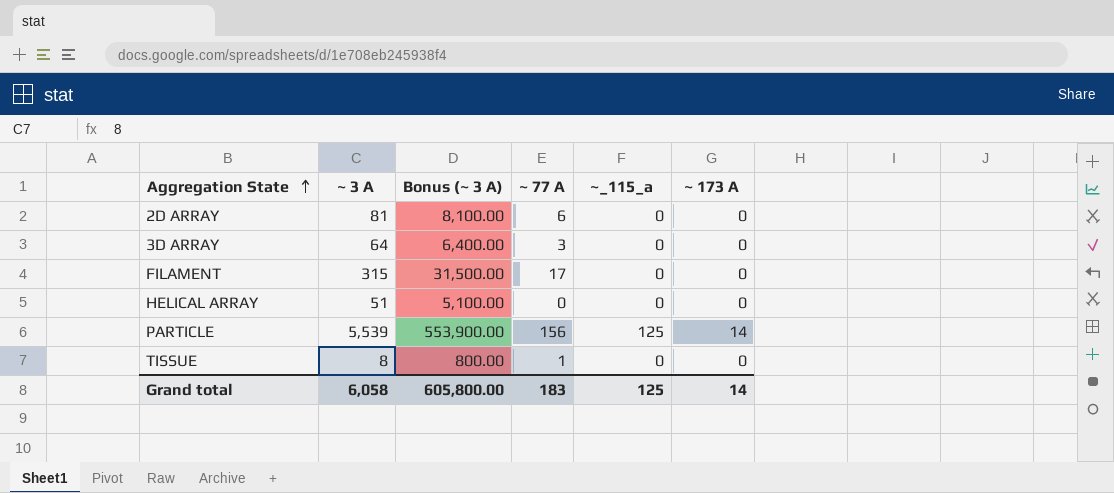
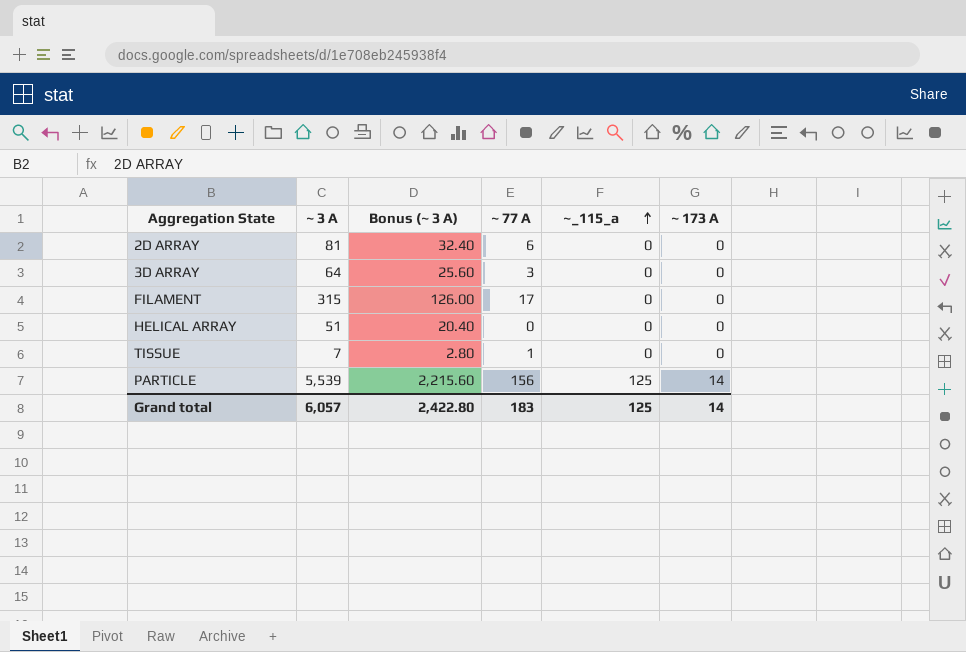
row order: Aggregation State ascending -> ~_115_a ascending
column Bonus (~ 3 A) | formula: [~ 3 A] * 100 -> [~ 3 A] * 0.4
TISSUE | ~ 3 A: 8 -> 7
Grand total | ~ 3 A: 6,058 -> 6,057
Grand total | Bonus (~ 3 A): 605,800.00 -> 2,422.80

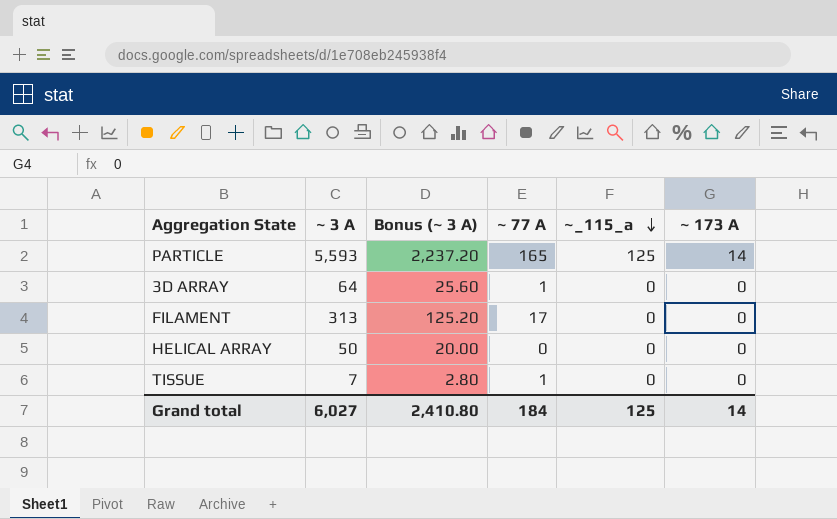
row order: ~_115_a ascending -> ~_115_a descending
row 2D ARRAY: 81 | 32.40 | 6 | 0 | 0 -> none
PARTICLE | ~ 3 A: 5,539 -> 5,593
PARTICLE | Bonus (~ 3 A): 2,215.60 -> 2,237.20
PARTICLE | ~ 77 A: 156 -> 165
3D ARRAY | ~ 77 A: 3 -> 1
FILAMENT | ~ 3 A: 315 -> 313
FILAMENT | Bonus (~ 3 A): 126.00 -> 125.20
HELICAL ARRAY | ~ 3 A: 51 -> 50
HELICAL ARRAY | Bonus (~ 3 A): 20.40 -> 20.00
Grand total | ~ 3 A: 6,057 -> 6,027
Grand total | Bonus (~ 3 A): 2,422.80 -> 2,410.80
Grand total | ~ 77 A: 183 -> 184

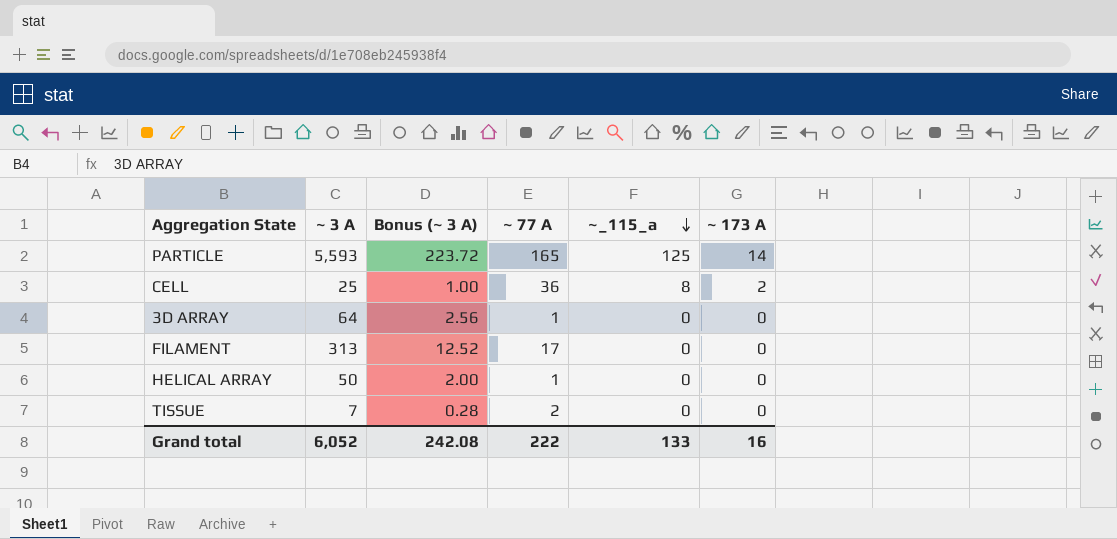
column Bonus (~ 3 A) | formula: [~ 3 A] * 0.4 -> [~ 3 A] * 0.04
row CELL: none -> 25 | 1.00 | 36 | 8 | 2
HELICAL ARRAY | ~ 77 A: 0 -> 1
TISSUE | ~ 77 A: 1 -> 2
Grand total | ~ 3 A: 6,027 -> 6,052
Grand total | Bonus (~ 3 A): 2,410.80 -> 242.08
Grand total | ~ 77 A: 184 -> 222
Grand total | ~_115_a: 125 -> 133
Grand total | ~ 173 A: 14 -> 16

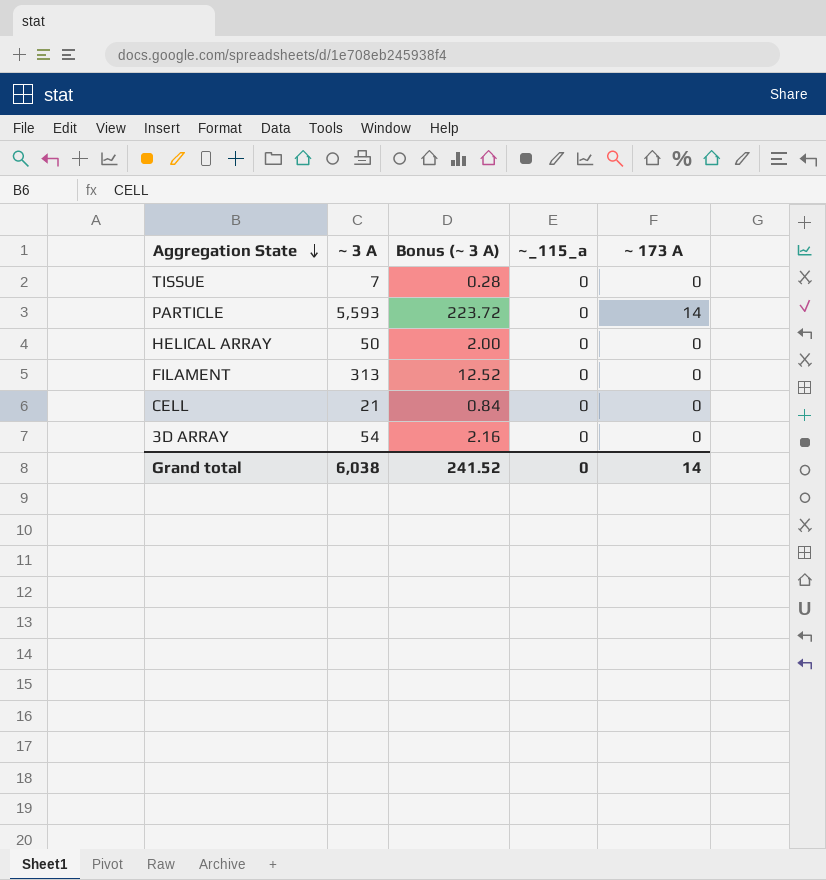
row order: ~_115_a descending -> Aggregation State descending
column ~ 77 A | position: 4 -> none
PARTICLE | ~_115_a: 125 -> 0
CELL | ~ 3 A: 25 -> 21
CELL | Bonus (~ 3 A): 1.00 -> 0.84
CELL | ~_115_a: 8 -> 0
CELL | ~ 173 A: 2 -> 0
3D ARRAY | ~ 3 A: 64 -> 54
3D ARRAY | Bonus (~ 3 A): 2.56 -> 2.16
Grand total | ~ 3 A: 6,052 -> 6,038
Grand total | Bonus (~ 3 A): 242.08 -> 241.52
Grand total | ~_115_a: 133 -> 0
Grand total | ~ 173 A: 16 -> 14

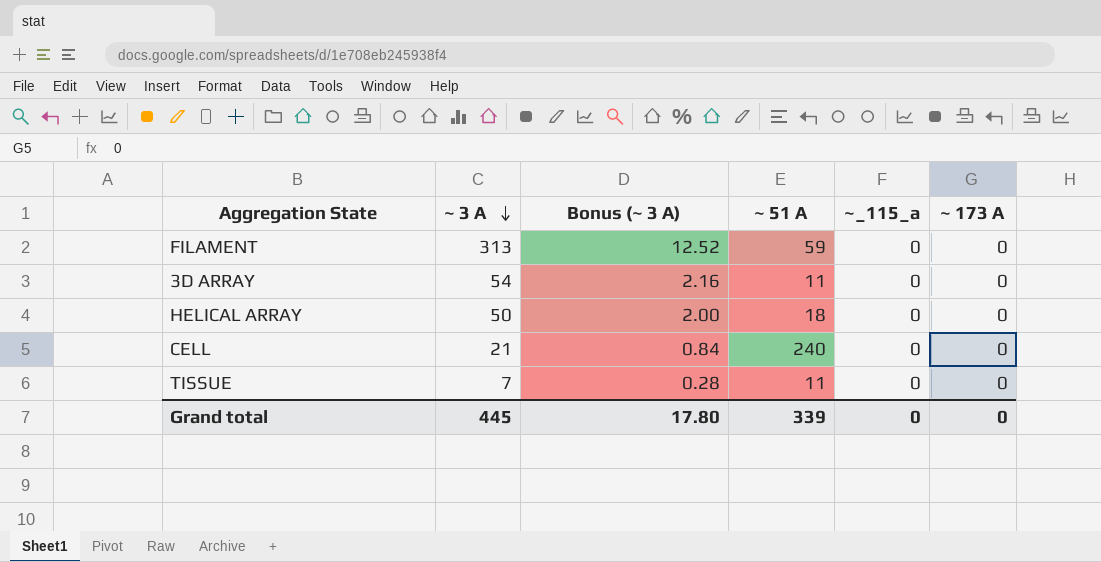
row order: Aggregation State descending -> ~ 3 A descending
column ~ 51 A | position: none -> 4
row PARTICLE: 5,593 | 223.72 | 0 | 14 -> none
Grand total | ~ 3 A: 6,038 -> 445
Grand total | Bonus (~ 3 A): 241.52 -> 17.80
Grand total | ~ 173 A: 14 -> 0

